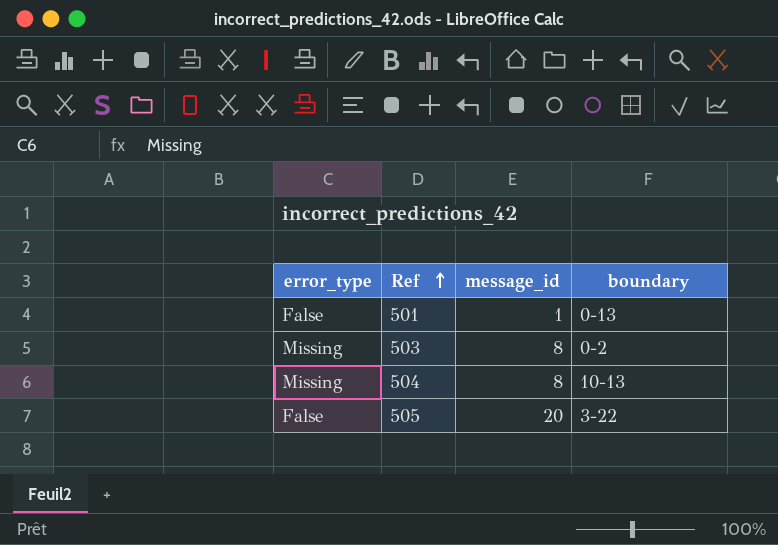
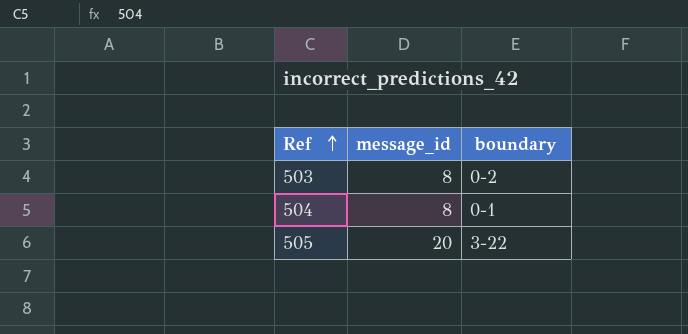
column error_type | position: 1 -> none
row 501: False | 1 | 0-13 -> none
504 | boundary: 10-13 -> 0-1

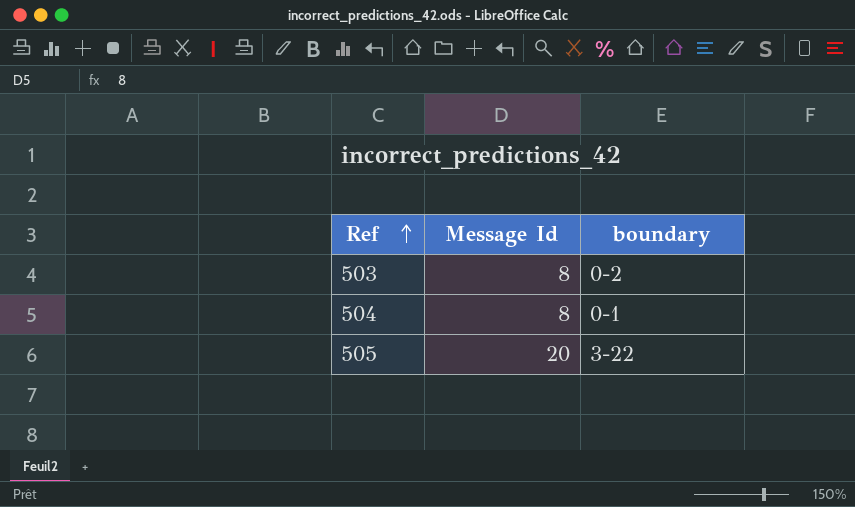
column name: message_id -> Message Id

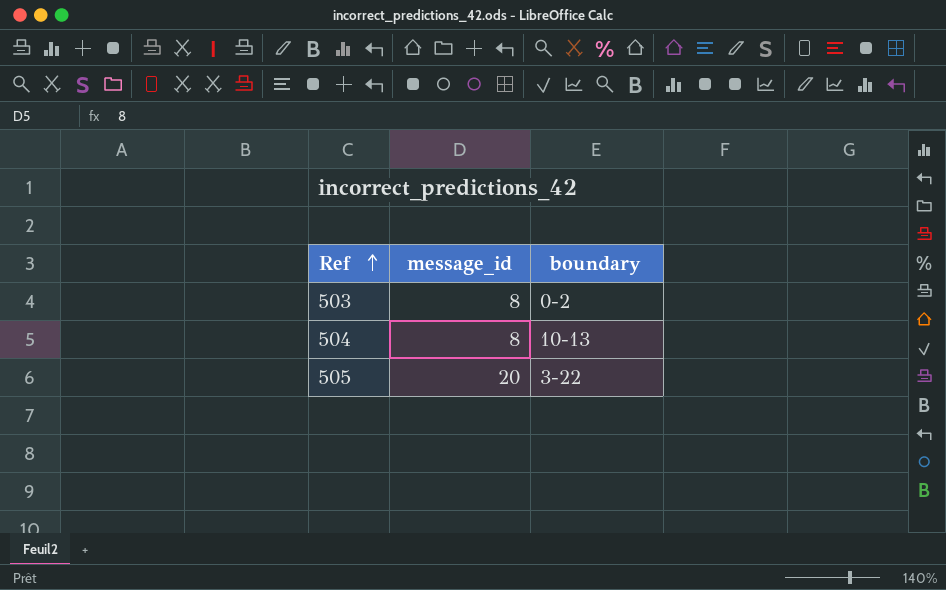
column name: Message Id -> message_id
504 | boundary: 0-1 -> 10-13

